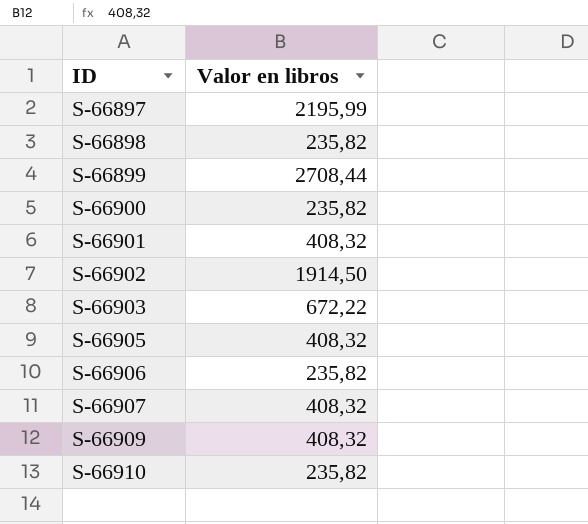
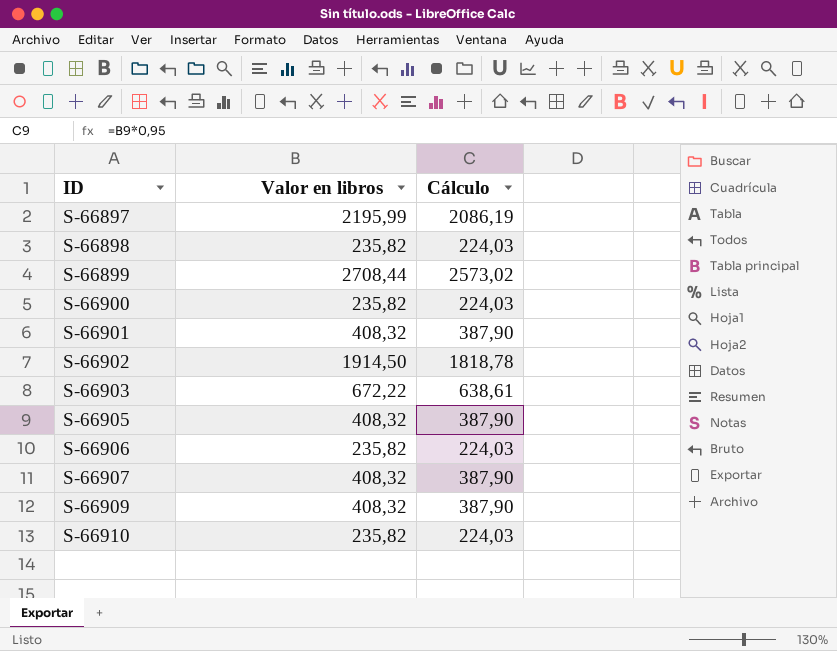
column Cálculo | formula: none -> [Valor en libros] * 0,95

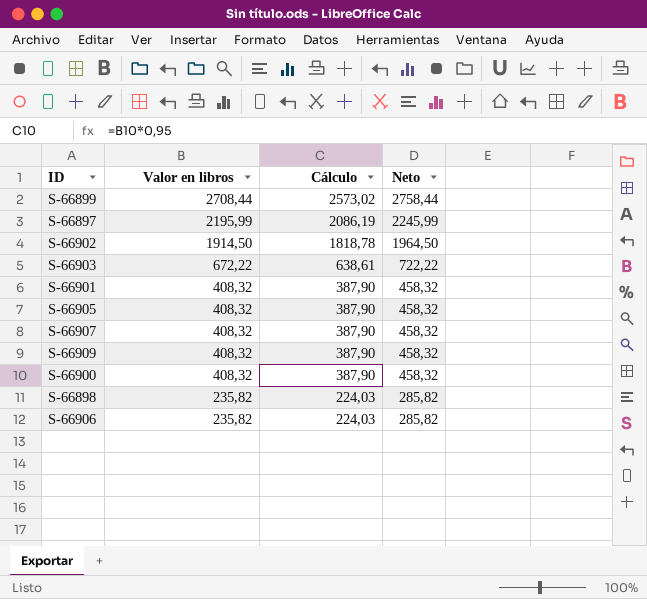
row order: ID ascending -> Valor en libros descending
column Neto | formula: none -> [Valor en libros] + 50
row S-66910: 235,82 | 224,03 -> none
S-66900 | Valor en libros: 235,82 -> 408,32
S-66900 | Cálculo: 224,03 -> 387,90

